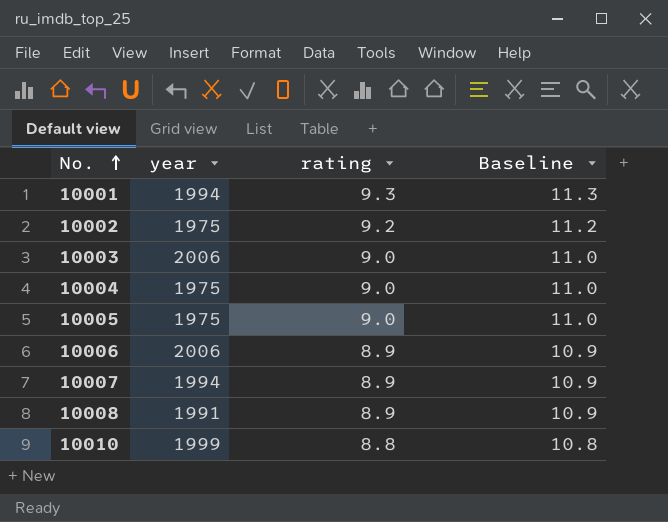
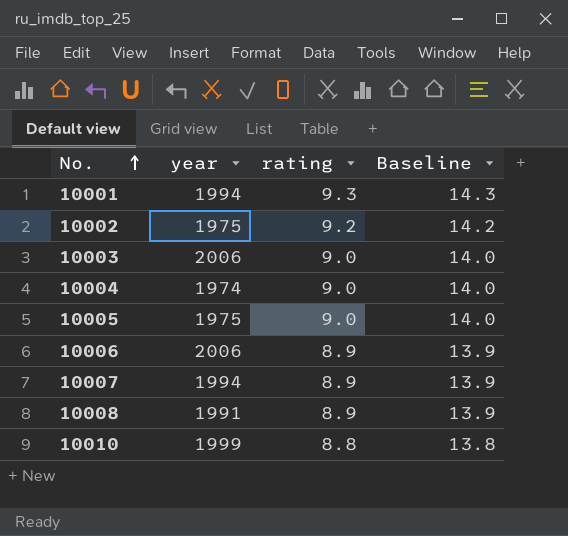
column Baseline | formula: [rating] + 2 -> [rating] + 5
10004 | year: 1975 -> 1974

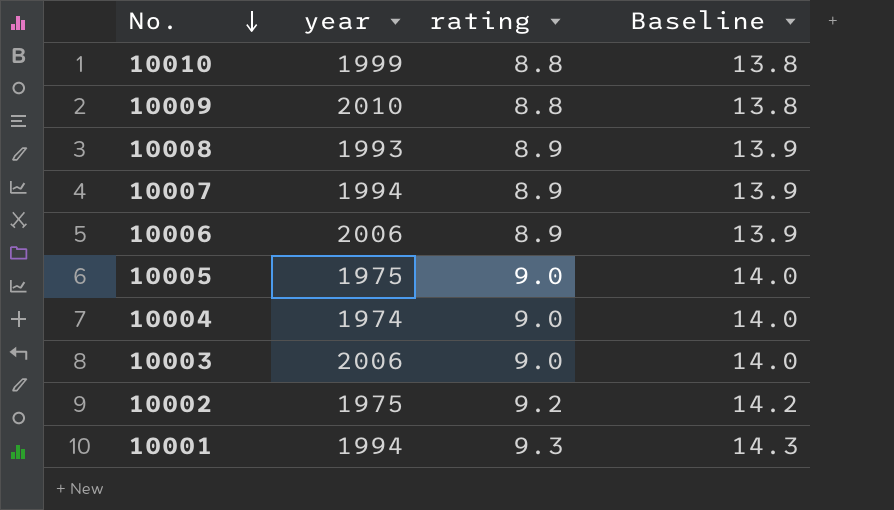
row order: No. ascending -> No. descending
row 10009: none -> 2010 | 8.8 | 13.8
10008 | year: 1991 -> 1993

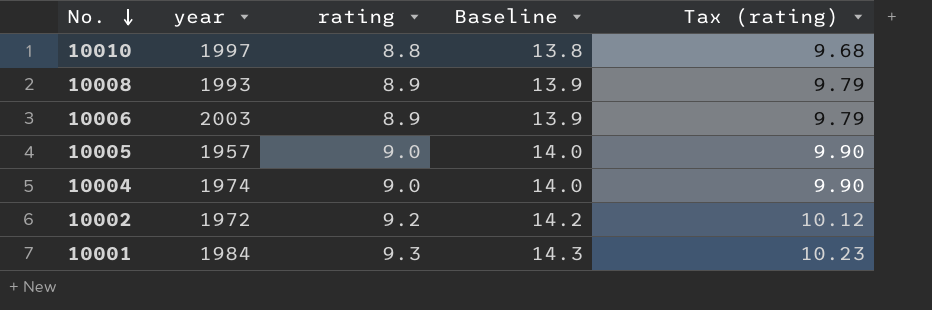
column Tax (rating) | formula: none -> [rating] * 1.1
row 10009: 2010 | 8.8 | 13.8 -> none
row 10007: 1994 | 8.9 | 13.9 -> none
row 10003: 2006 | 9.0 | 14.0 -> none
10010 | year: 1999 -> 1997
10006 | year: 2006 -> 2003
10005 | year: 1975 -> 1957
10002 | year: 1975 -> 1972
10001 | year: 1994 -> 1984

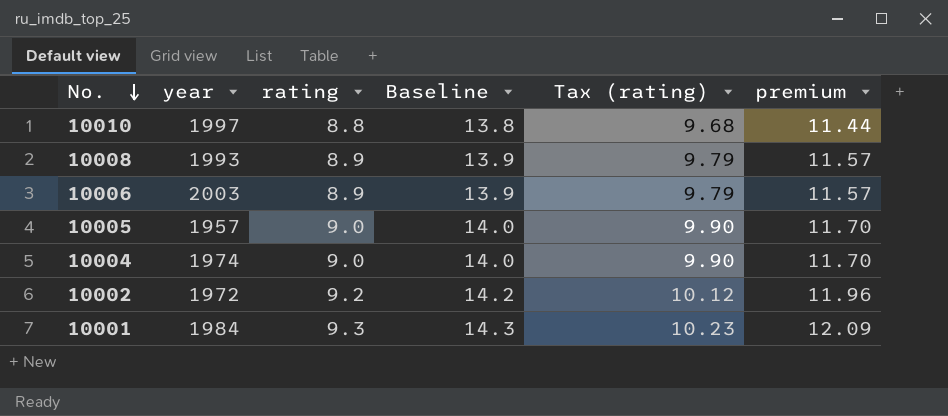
column premium | formula: none -> [rating] * 1.3

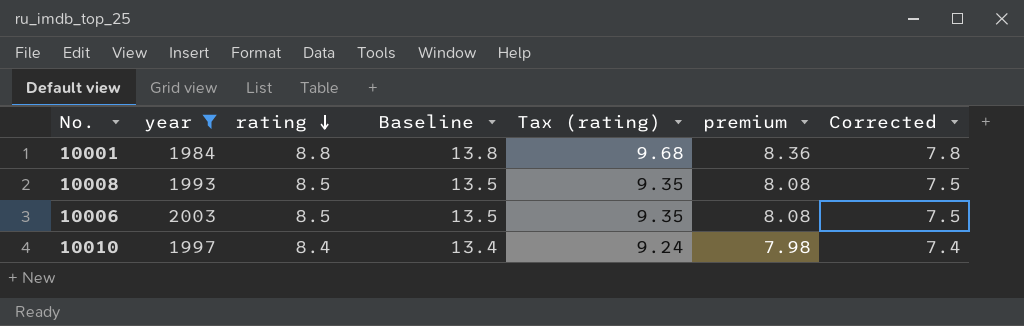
filter: none -> year >= 1984
row order: No. descending -> rating descending
column premium | formula: [rating] * 1.3 -> [rating] * 0.95
column Corrected | formula: none -> [rating] - 1
10001 | rating: 9.3 -> 8.8
10001 | Baseline: 14.3 -> 13.8
10001 | Tax (rating): 10.23 -> 9.68
10008 | rating: 8.9 -> 8.5
10008 | Baseline: 13.9 -> 13.5
10008 | Tax (rating): 9.79 -> 9.35
10006 | rating: 8.9 -> 8.5
10006 | Baseline: 13.9 -> 13.5
10006 | Tax (rating): 9.79 -> 9.35
10010 | rating: 8.8 -> 8.4
10010 | Baseline: 13.8 -> 13.4
10010 | Tax (rating): 9.68 -> 9.24

